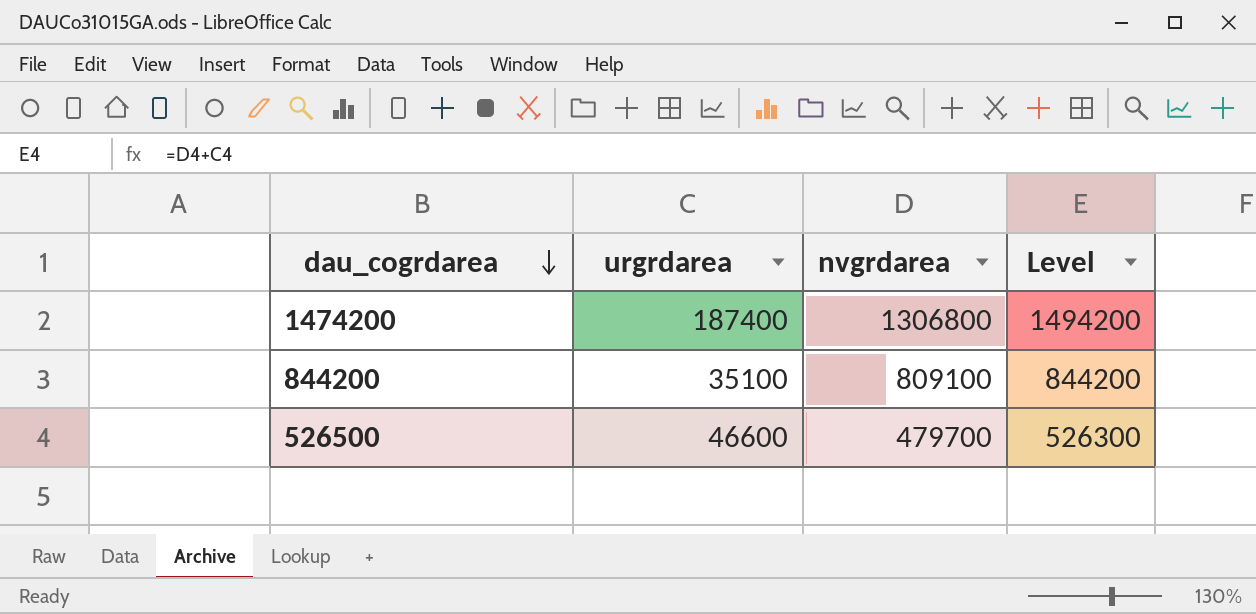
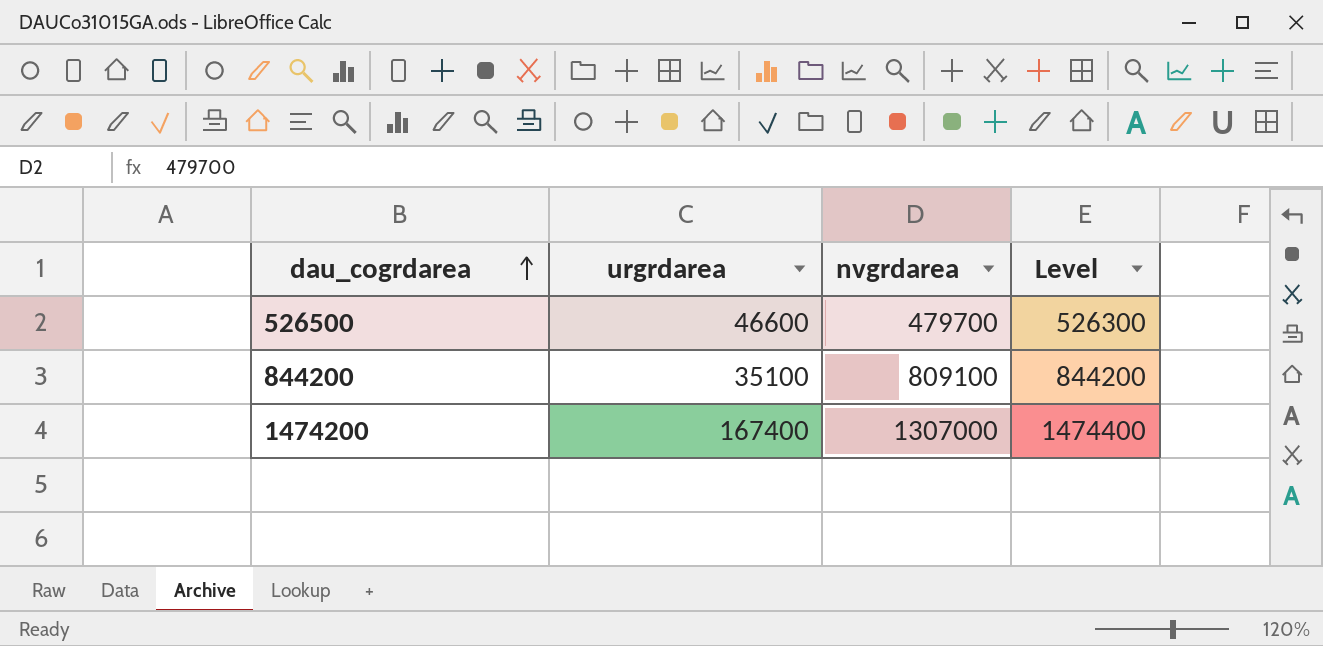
row order: dau_cogrdarea descending -> dau_cogrdarea ascending
1474200 | urgrdarea: 187400 -> 167400
1474200 | nvgrdarea: 1306800 -> 1307000
1474200 | Level: 1494200 -> 1474400

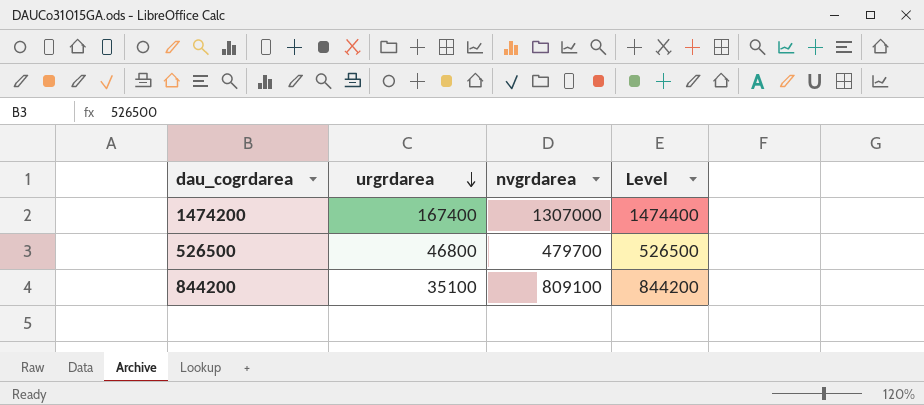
row order: dau_cogrdarea ascending -> urgrdarea descending
526500 | urgrdarea: 46600 -> 46800
526500 | Level: 526300 -> 526500

